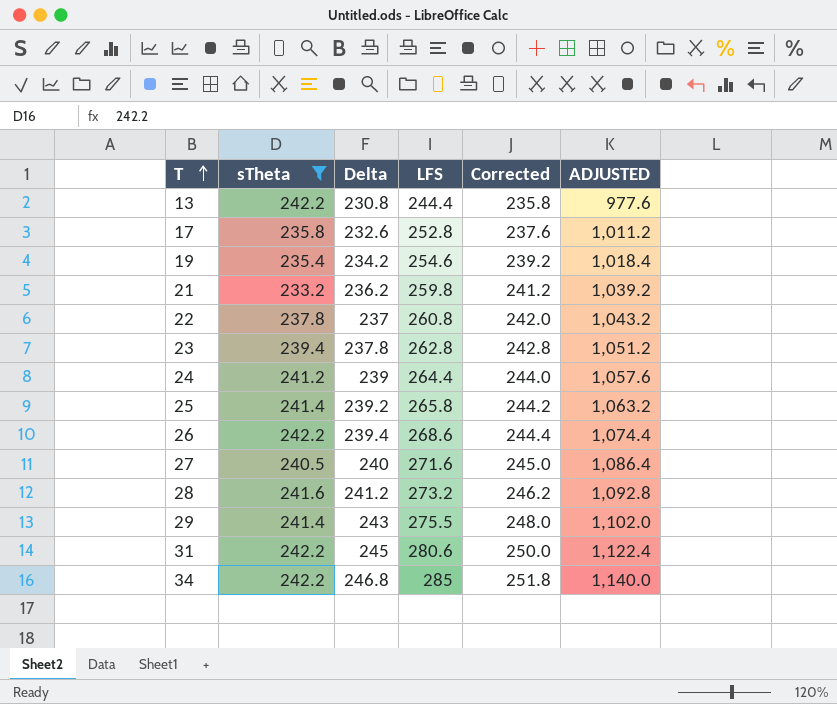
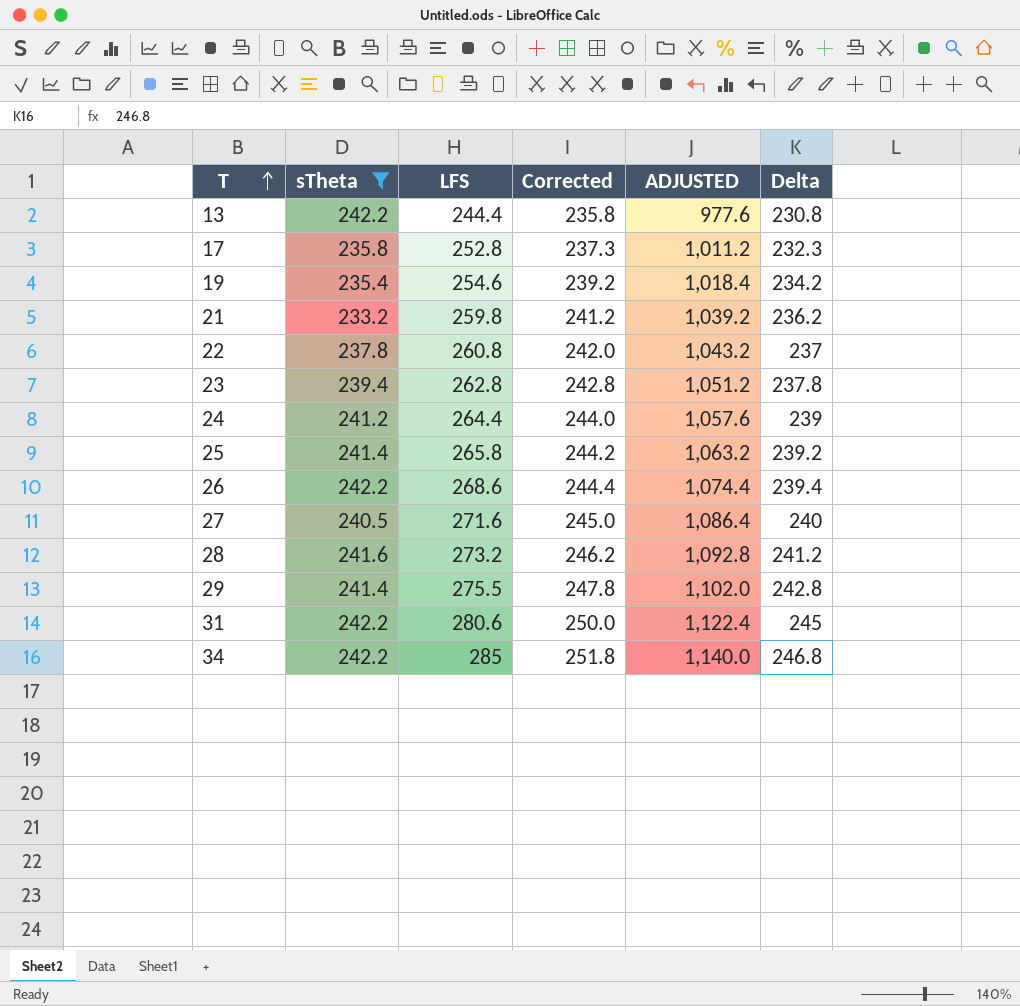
column Delta | position: 3 -> 6
17 | Corrected: 237.6 -> 237.3
17 | Delta: 232.6 -> 232.3
29 | Corrected: 248.0 -> 247.8
29 | Delta: 243 -> 242.8

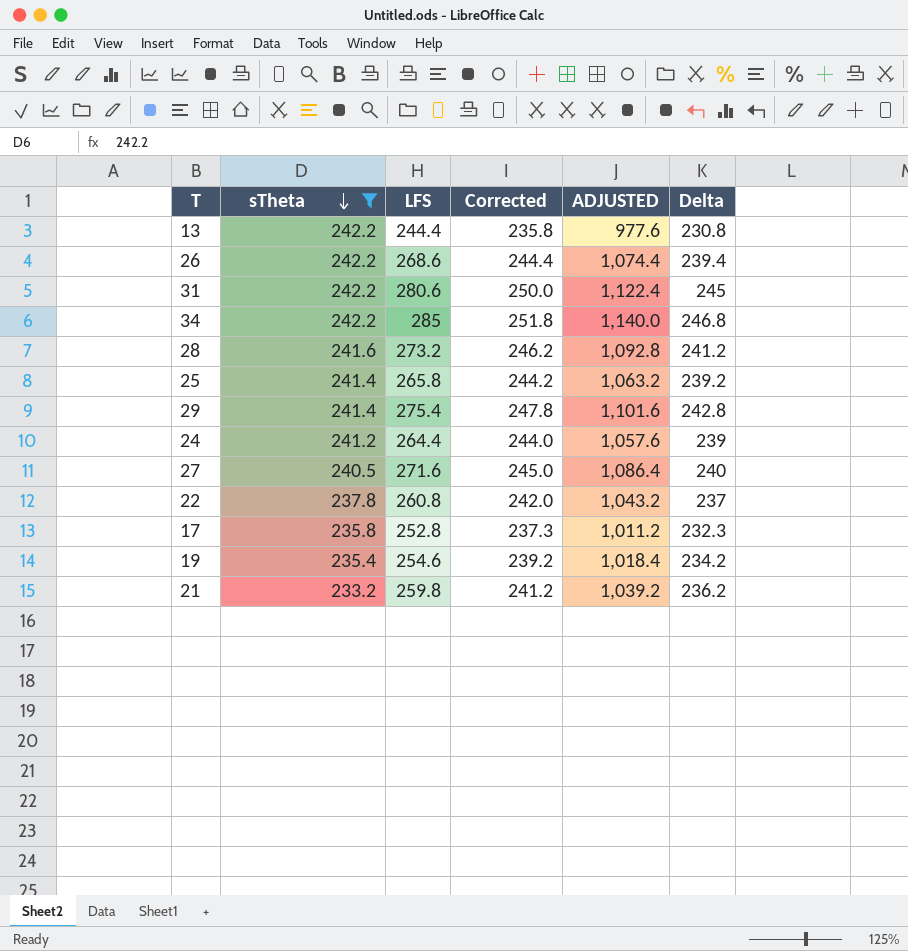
row order: T ascending -> sTheta descending
row 23: 239.4 | 262.8 | 242.8 | 1,051.2 | 237.8 -> none
29 | LFS: 275.5 -> 275.4
29 | ADJUSTED: 1,102.0 -> 1,101.6

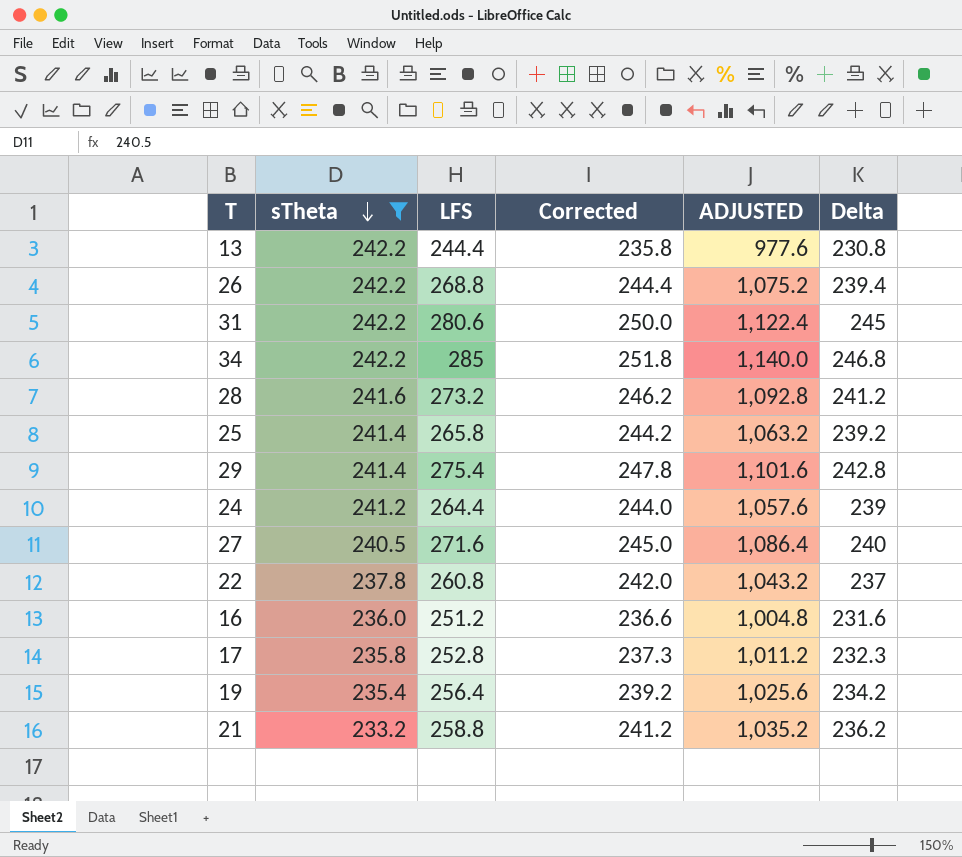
26 | LFS: 268.6 -> 268.8
26 | ADJUSTED: 1,074.4 -> 1,075.2
row 16: none -> 236.0 | 251.2 | 236.6 | 1,004.8 | 231.6
19 | LFS: 254.6 -> 256.4
19 | ADJUSTED: 1,018.4 -> 1,025.6
21 | LFS: 259.8 -> 258.8
21 | ADJUSTED: 1,039.2 -> 1,035.2

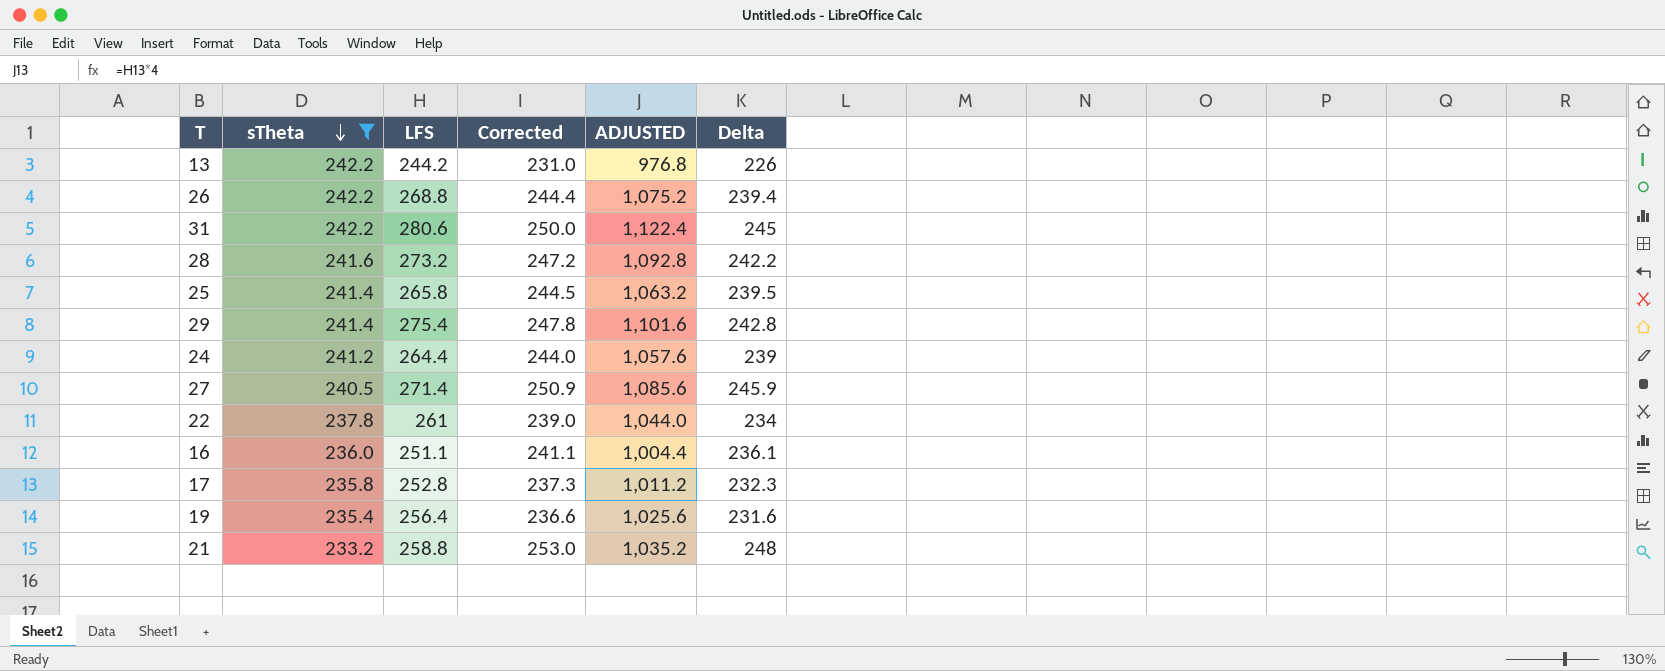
row 34: 242.2 | 285 | 251.8 | 1,140.0 | 246.8 -> none
13 | LFS: 244.4 -> 244.2
13 | Corrected: 235.8 -> 231.0
13 | ADJUSTED: 977.6 -> 976.8
13 | Delta: 230.8 -> 226
28 | Corrected: 246.2 -> 247.2
28 | Delta: 241.2 -> 242.2
25 | Corrected: 244.2 -> 244.5
25 | Delta: 239.2 -> 239.5
27 | LFS: 271.6 -> 271.4
27 | Corrected: 245.0 -> 250.9
27 | ADJUSTED: 1,086.4 -> 1,085.6
27 | Delta: 240 -> 245.9
22 | LFS: 260.8 -> 261
22 | Corrected: 242.0 -> 239.0
22 | ADJUSTED: 1,043.2 -> 1,044.0
22 | Delta: 237 -> 234
16 | LFS: 251.2 -> 251.1
16 | Corrected: 236.6 -> 241.1
16 | ADJUSTED: 1,004.8 -> 1,004.4
16 | Delta: 231.6 -> 236.1
19 | Corrected: 239.2 -> 236.6
19 | Delta: 234.2 -> 231.6
21 | Corrected: 241.2 -> 253.0
21 | Delta: 236.2 -> 248

